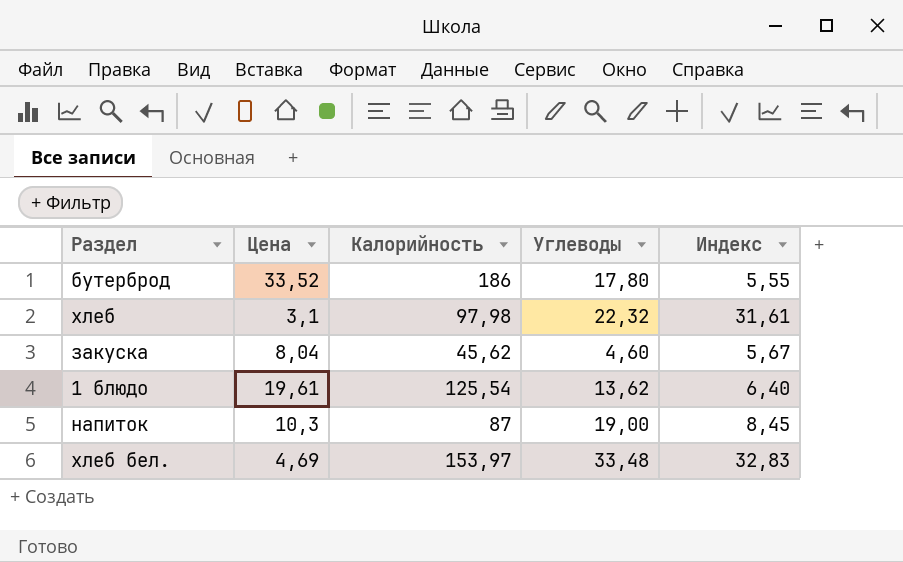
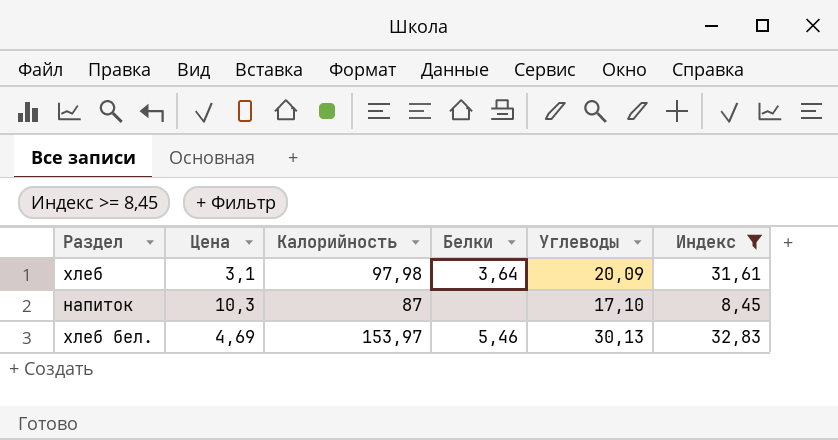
filter: none -> Индекс >= 8,45
column Белки | position: none -> 4
хлеб | Углеводы: 22,32 -> 20,09
напиток | Углеводы: 19,00 -> 17,10
хлеб бел. | Углеводы: 33,48 -> 30,13

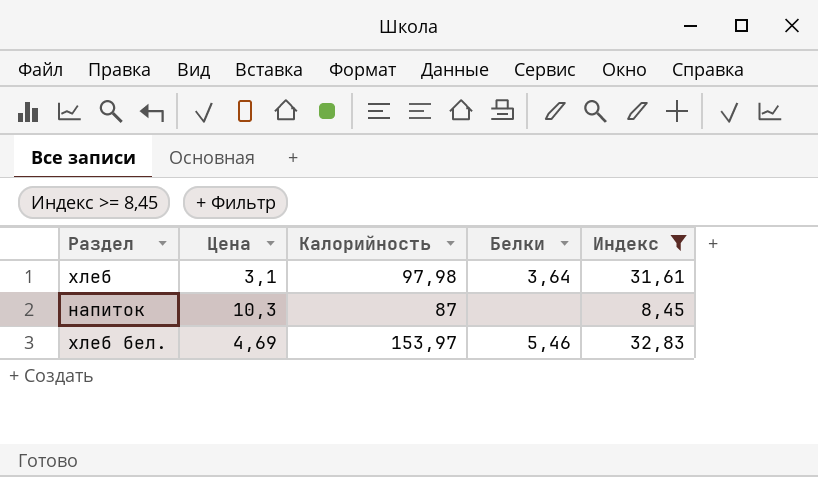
column Углеводы | position: 5 -> none

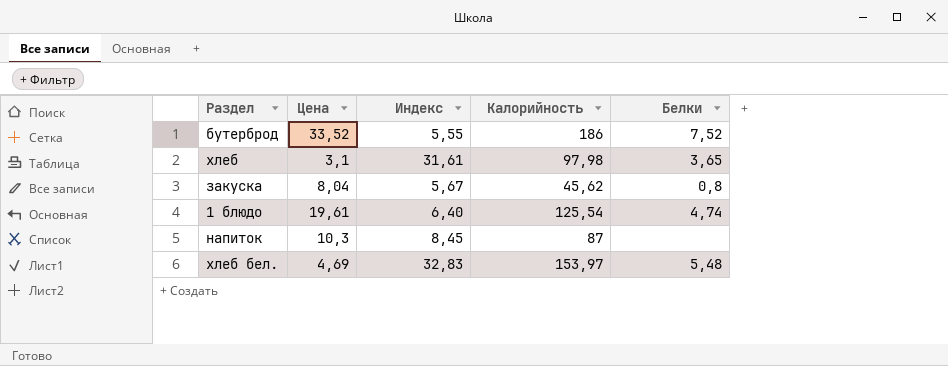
filter: Индекс >= 8,45 -> none
column Индекс | position: 5 -> 3
хлеб | Белки: 3,64 -> 3,65
хлеб бел. | Белки: 5,46 -> 5,48

